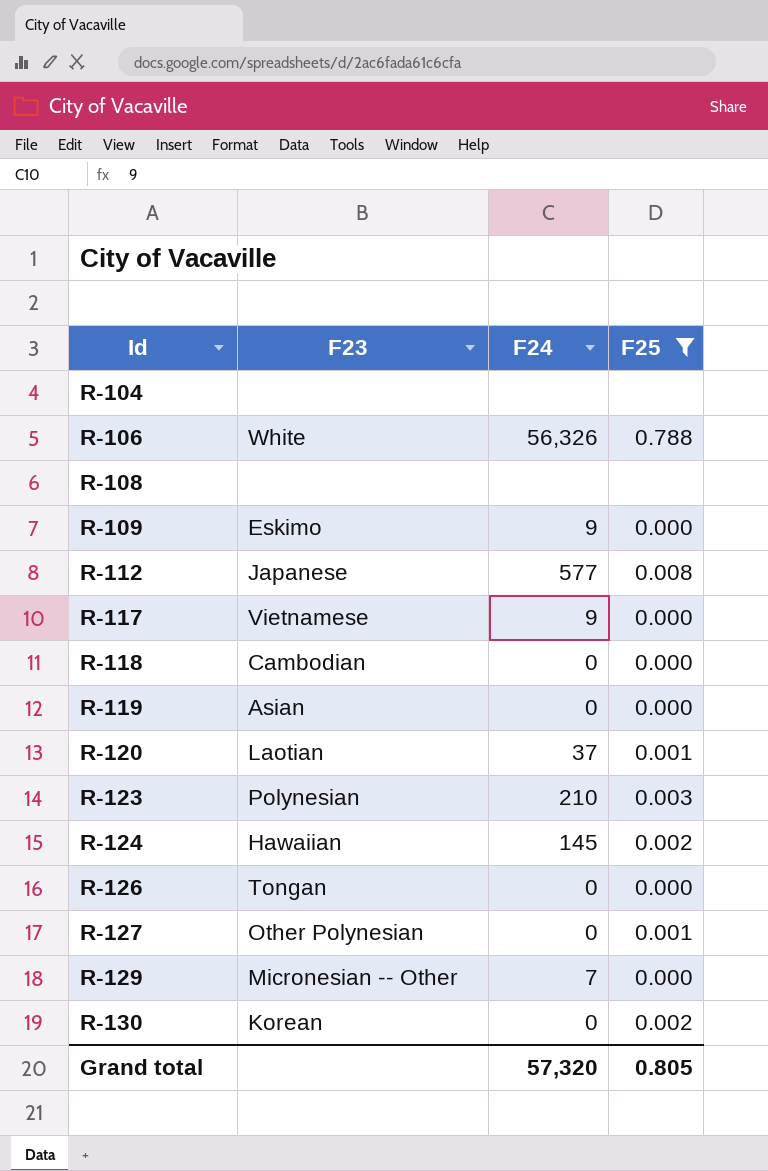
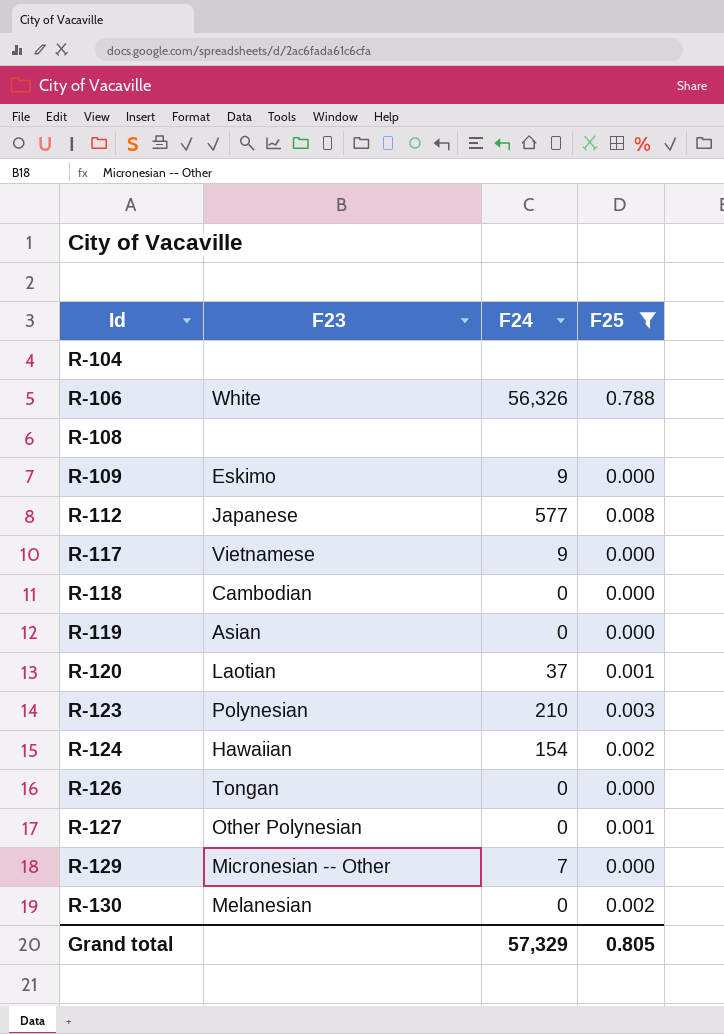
R-124 | F24: 145 -> 154
R-130 | F23: Korean -> Melanesian
Grand total | F24: 57,320 -> 57,329

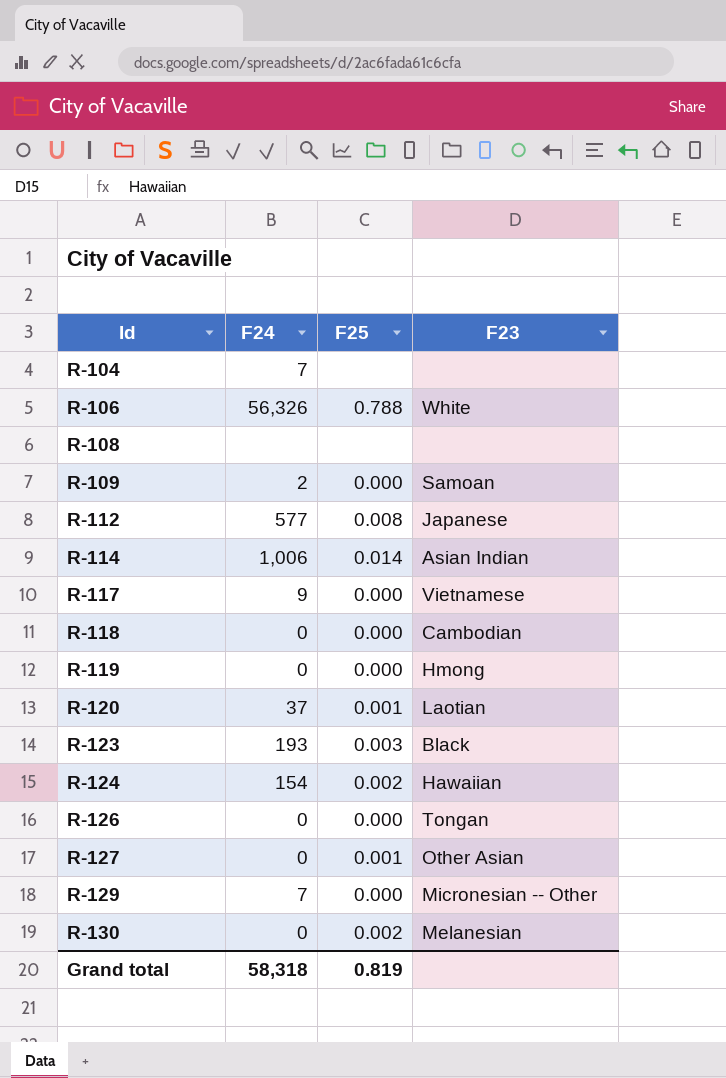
filter: F25 != 0.014 -> none
column F23 | position: 2 -> 4
R-104 | F24: none -> 7
R-109 | F24: 9 -> 2
R-109 | F23: Eskimo -> Samoan
R-119 | F23: Asian -> Hmong
R-123 | F24: 210 -> 193
R-123 | F23: Polynesian -> Black
R-127 | F23: Other Polynesian -> Other Asian
Grand total | F24: 57,329 -> 58,318
Grand total | F25: 0.805 -> 0.819

